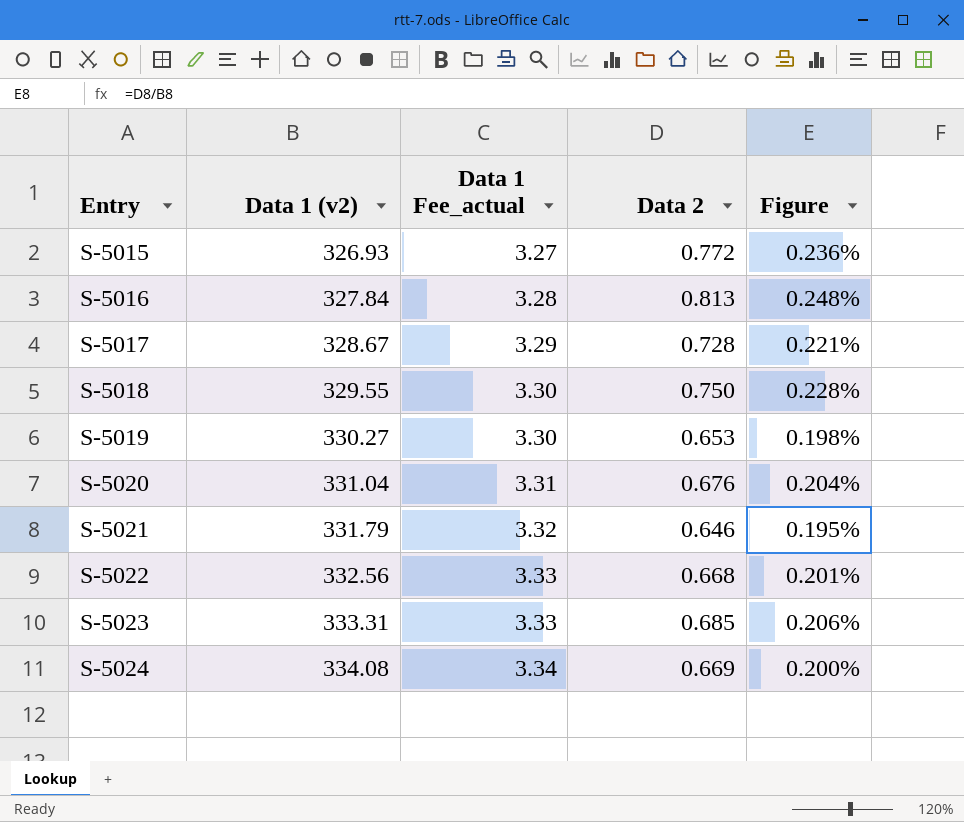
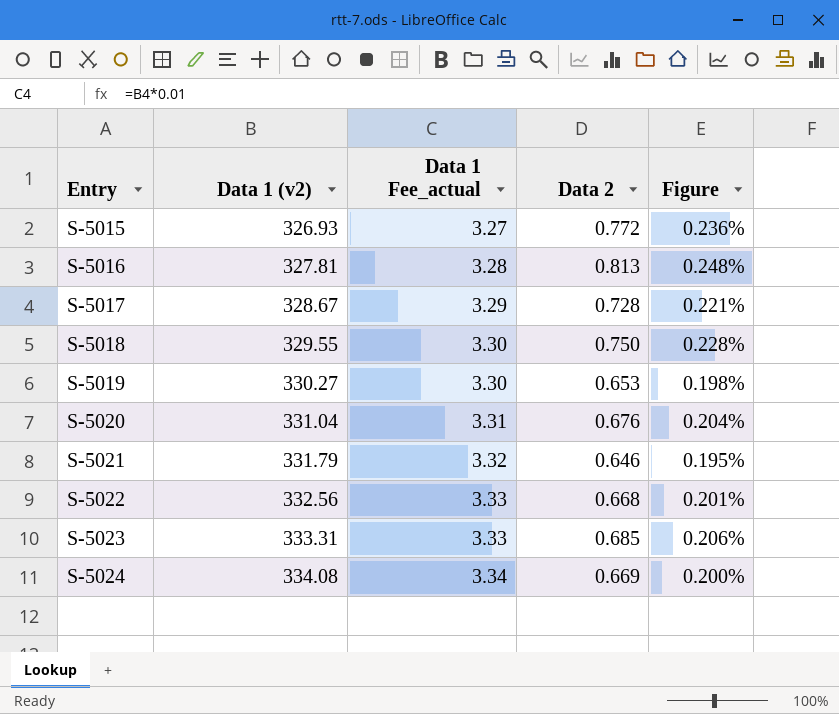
S-5016 | Data 1 (v2): 327.84 -> 327.81

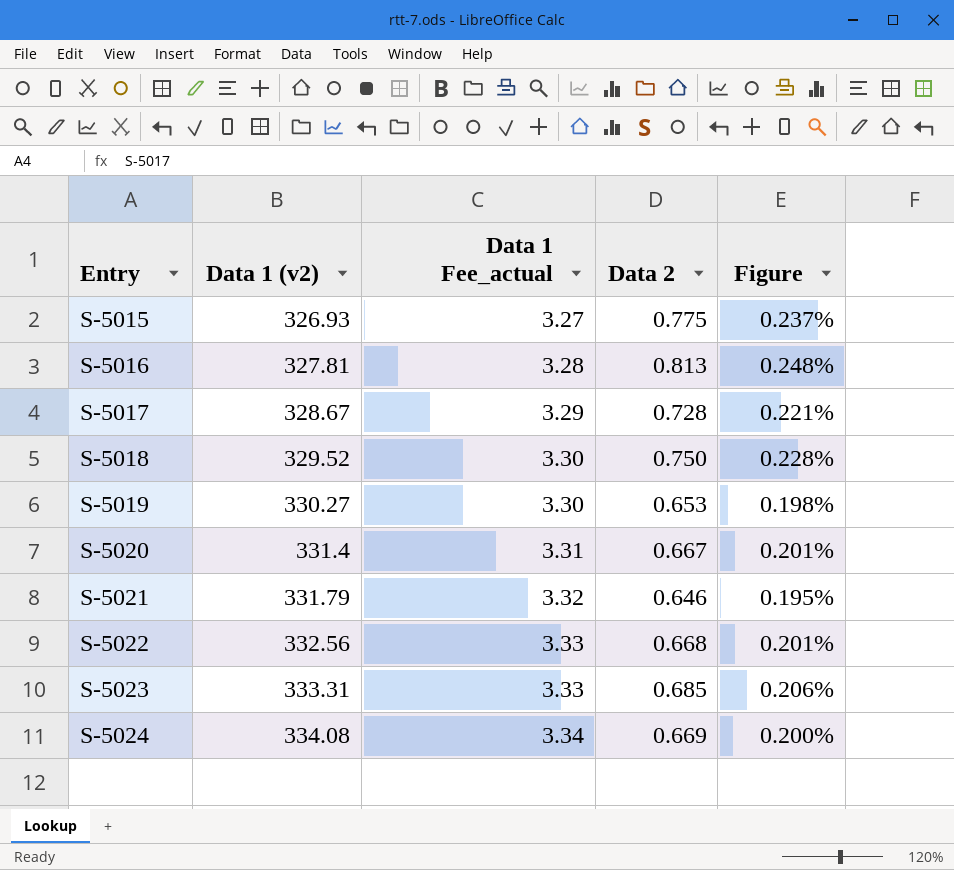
S-5015 | Data 2: 0.772 -> 0.775
S-5015 | Figure: 0.236% -> 0.237%
S-5018 | Data 1 (v2): 329.55 -> 329.52
S-5020 | Data 1 (v2): 331.04 -> 331.4
S-5020 | Data 2: 0.676 -> 0.667
S-5020 | Figure: 0.204% -> 0.201%

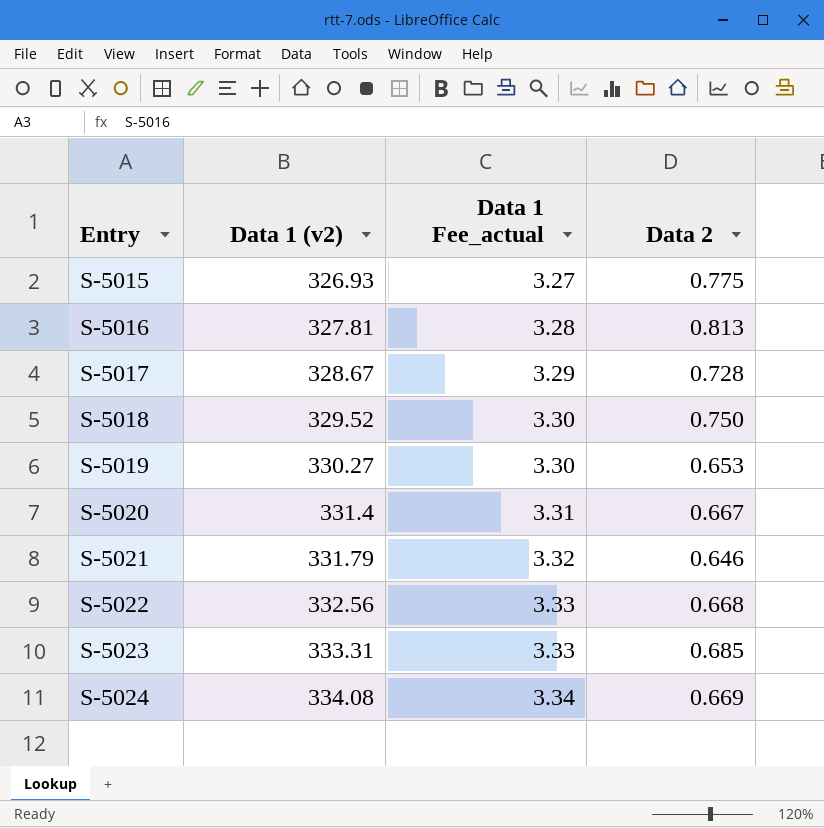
column Figure | formula: [Data 2] / [Data 1 (v2)] -> none

